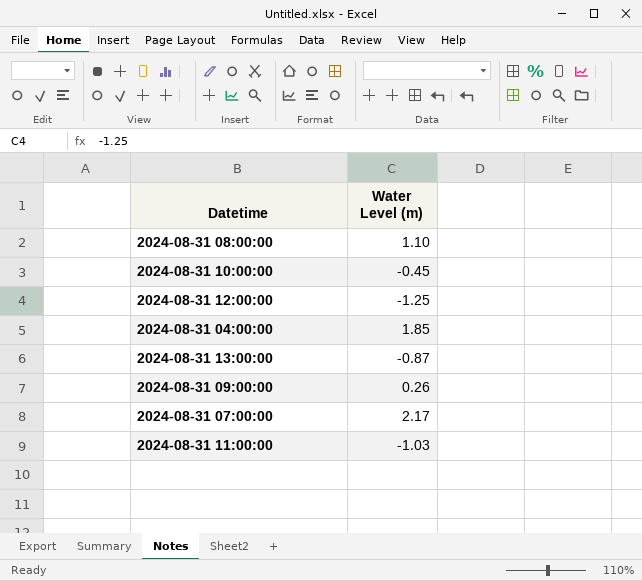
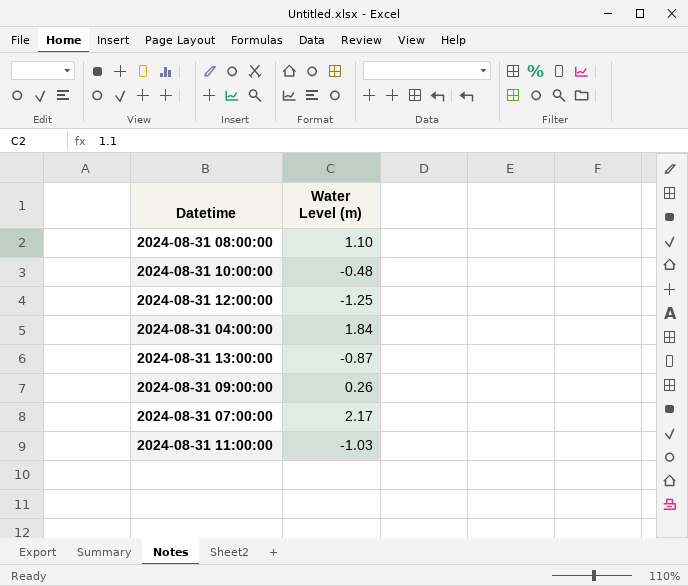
2024-08-31 10:00:00 | Water Level (m): -0.45 -> -0.48
2024-08-31 04:00:00 | Water Level (m): 1.85 -> 1.84

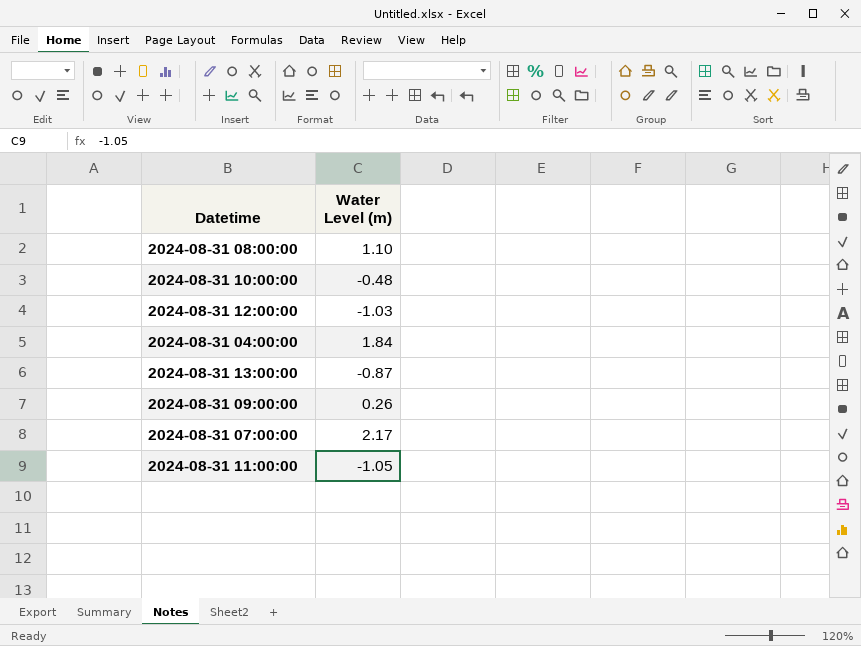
2024-08-31 12:00:00 | Water Level (m): -1.25 -> -1.03
2024-08-31 11:00:00 | Water Level (m): -1.03 -> -1.05

